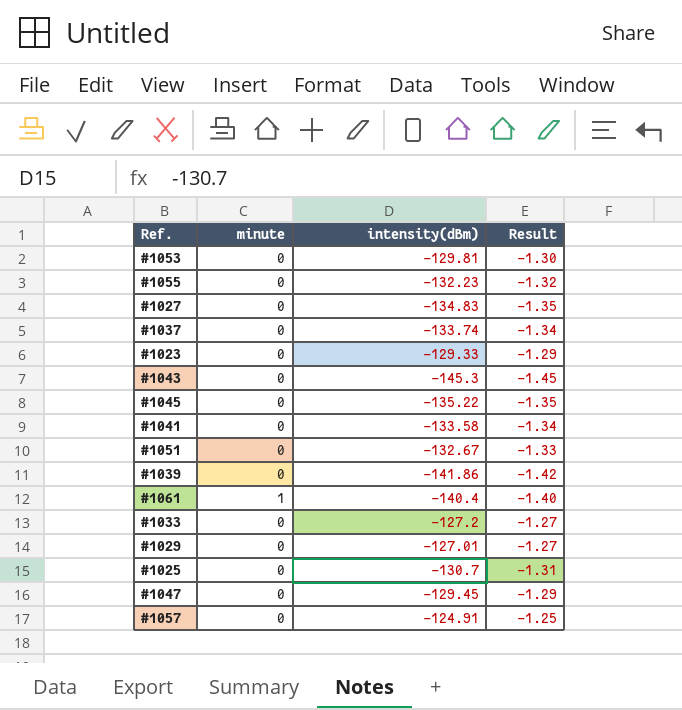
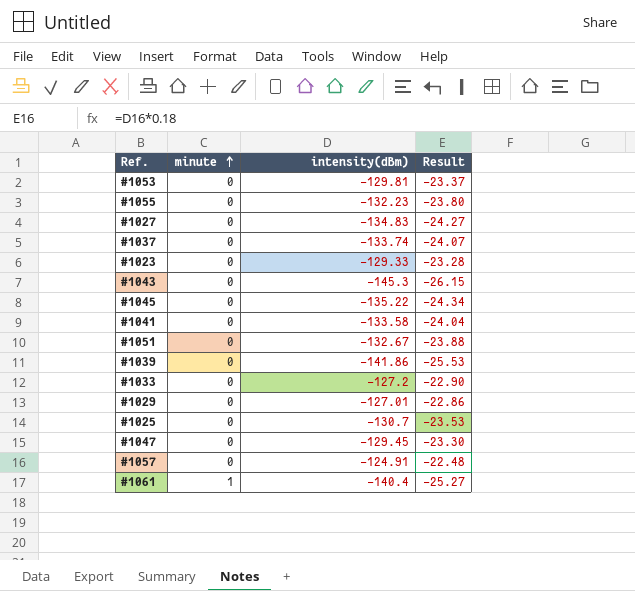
row order: none -> minute ascending
column Result | formula: [intensity(dBm)] * 0.01 -> [intensity(dBm)] * 0.18

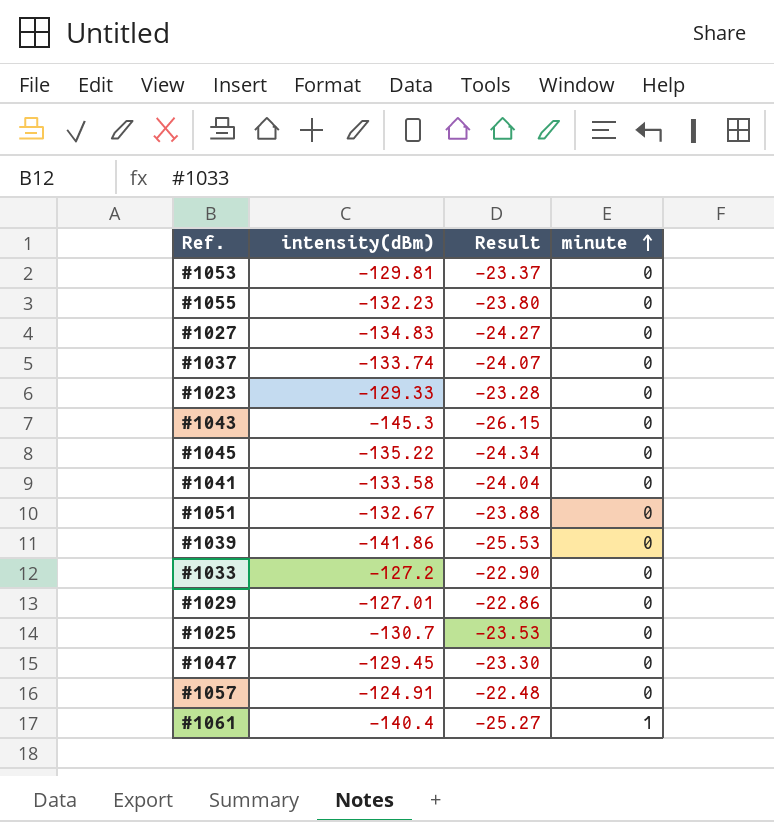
column minute | position: 2 -> 4

